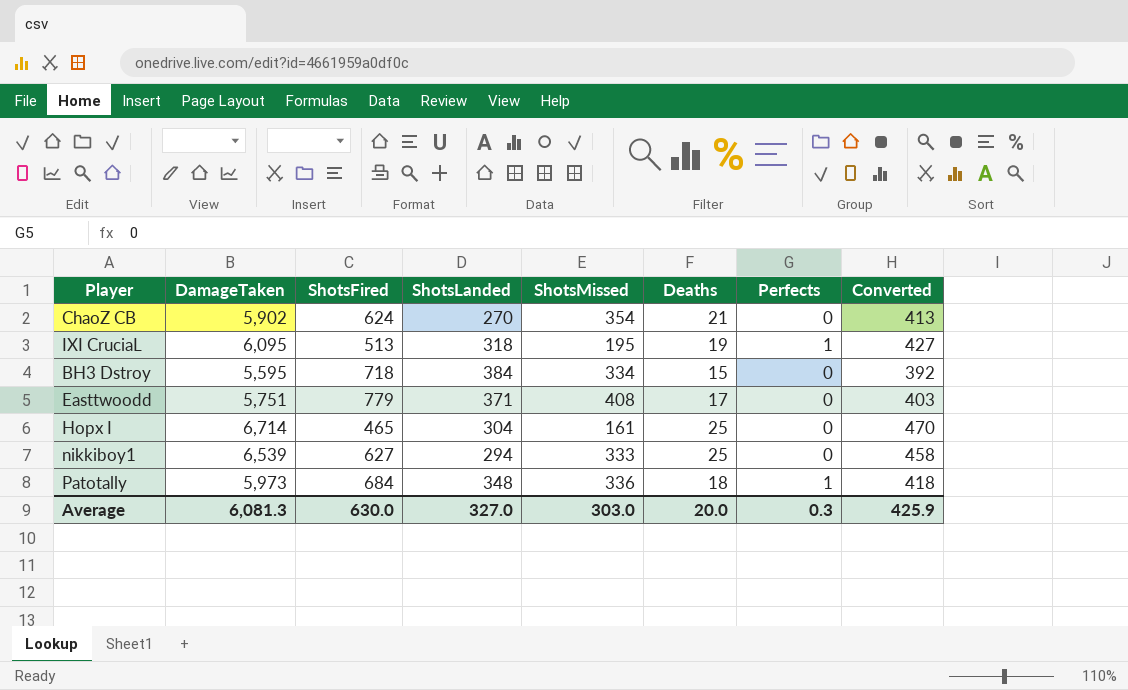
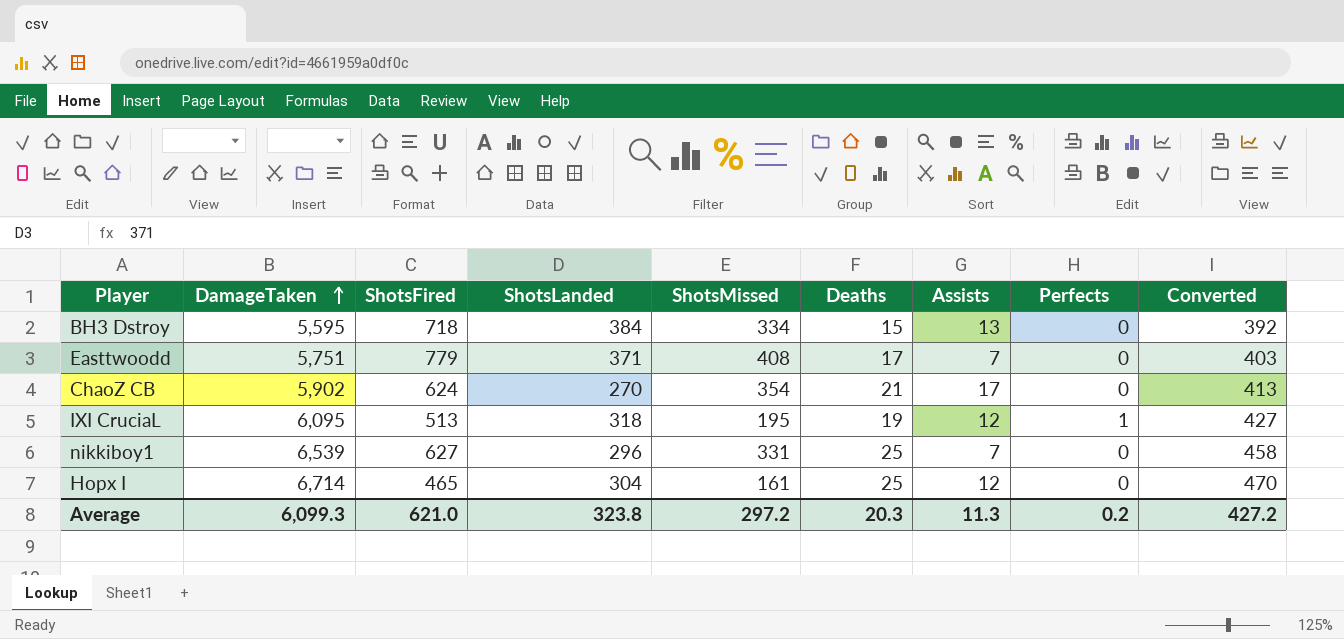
row order: none -> DamageTaken ascending
column Assists | position: none -> 7
row Patotally: 5,973 | 684 | 348 | 336 | 18 | 1 | 418 -> none
nikkiboy1 | ShotsLanded: 294 -> 296
nikkiboy1 | ShotsMissed: 333 -> 331
Average | DamageTaken: 6,081.3 -> 6,099.3
Average | ShotsFired: 630.0 -> 621.0
Average | ShotsLanded: 327.0 -> 323.8
Average | ShotsMissed: 303.0 -> 297.2
Average | Deaths: 20.0 -> 20.3
Average | Perfects: 0.3 -> 0.2
Average | Converted: 425.9 -> 427.2

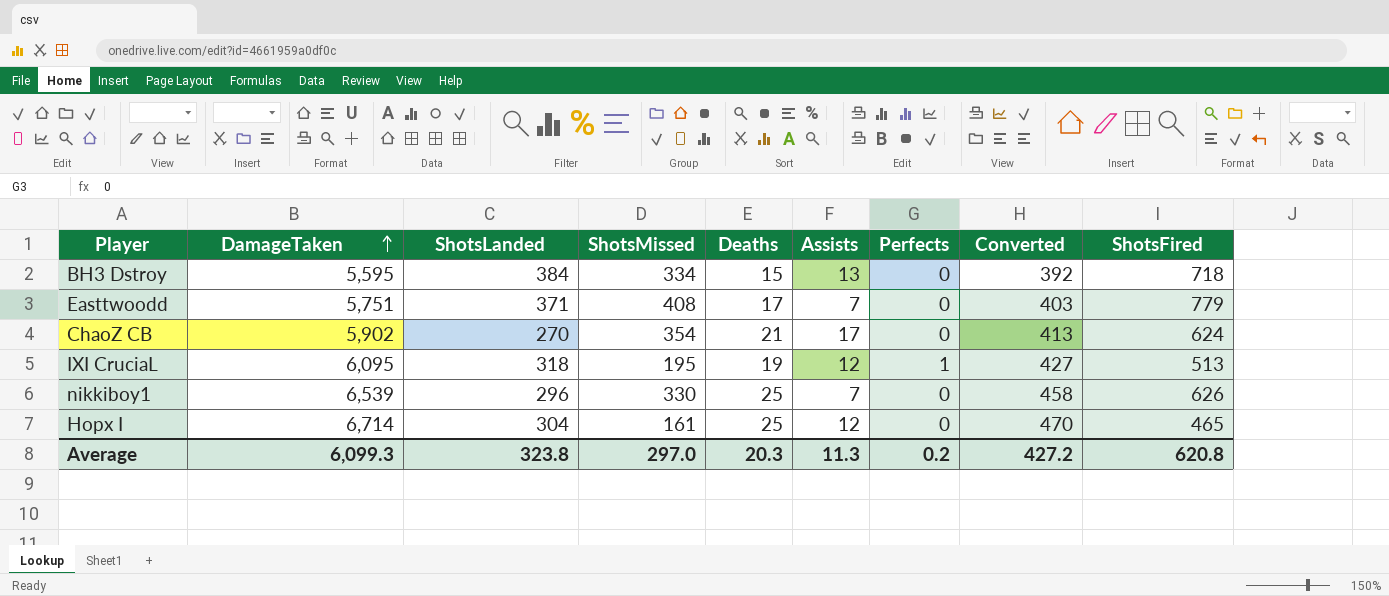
column ShotsFired | position: 3 -> 9
nikkiboy1 | ShotsMissed: 331 -> 330
nikkiboy1 | ShotsFired: 627 -> 626
Average | ShotsMissed: 297.2 -> 297.0
Average | ShotsFired: 621.0 -> 620.8

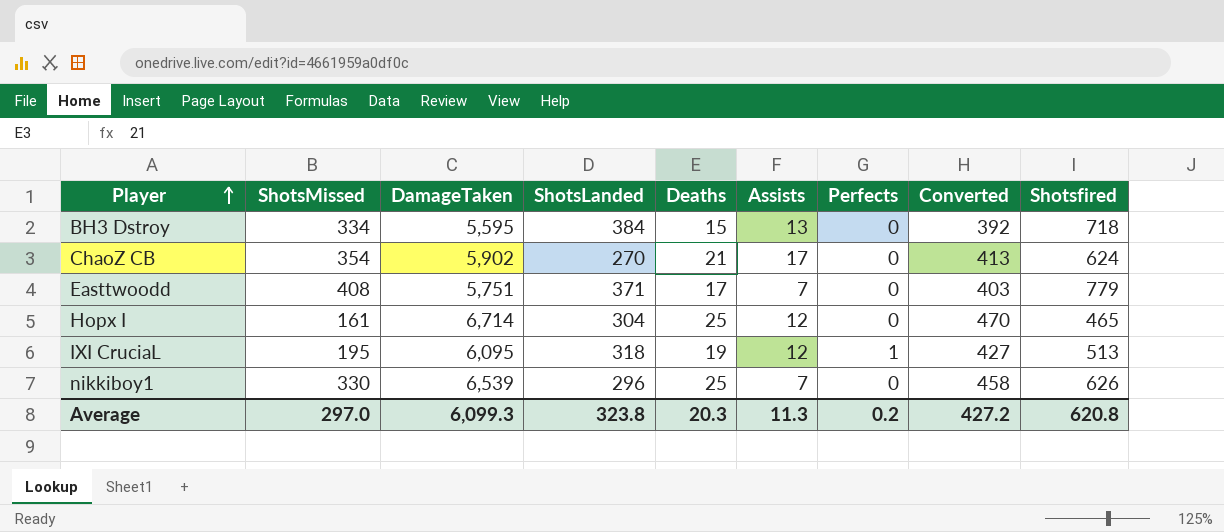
row order: DamageTaken ascending -> Player ascending
column ShotsMissed | position: 4 -> 2
column name: ShotsFired -> Shotsfired

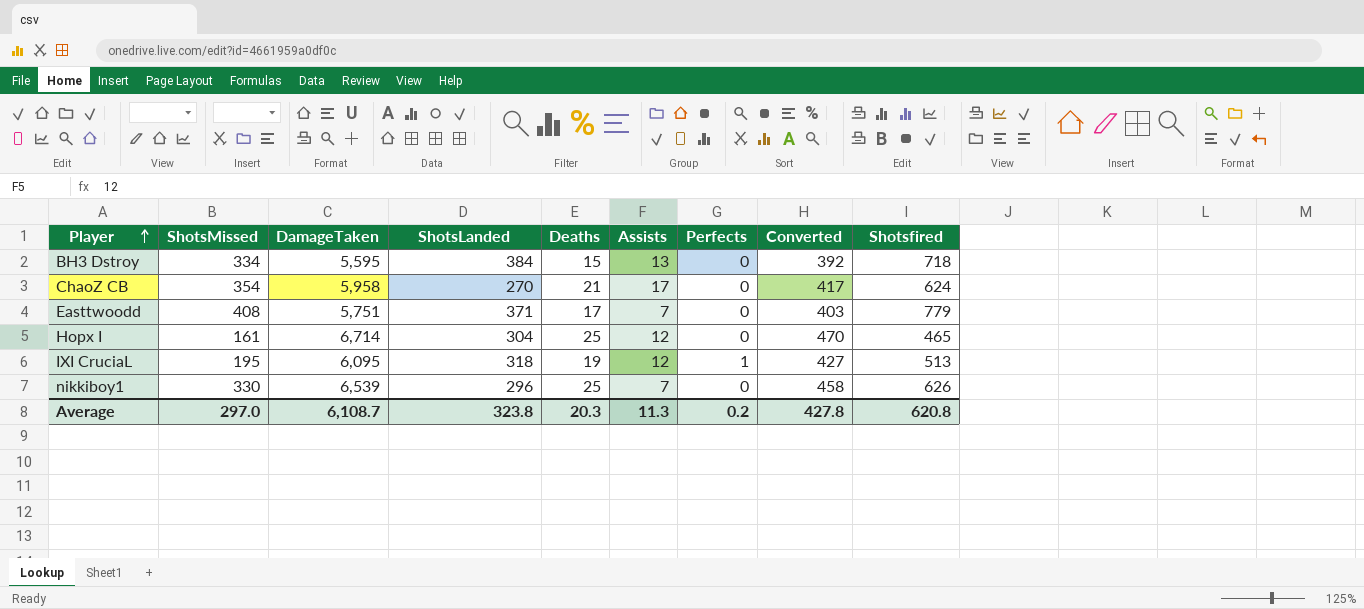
ChaoZ CB | DamageTaken: 5,902 -> 5,958
ChaoZ CB | Converted: 413 -> 417
Average | DamageTaken: 6,099.3 -> 6,108.7
Average | Converted: 427.2 -> 427.8

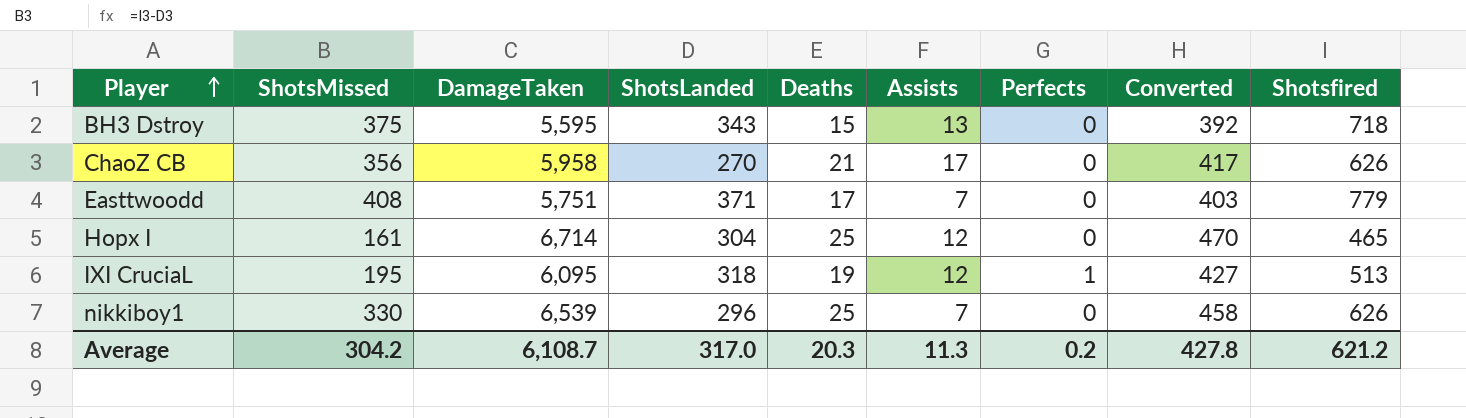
BH3 Dstroy | ShotsMissed: 334 -> 375
BH3 Dstroy | ShotsLanded: 384 -> 343
ChaoZ CB | ShotsMissed: 354 -> 356
ChaoZ CB | Shotsfired: 624 -> 626
Average | ShotsMissed: 297.0 -> 304.2
Average | ShotsLanded: 323.8 -> 317.0
Average | Shotsfired: 620.8 -> 621.2

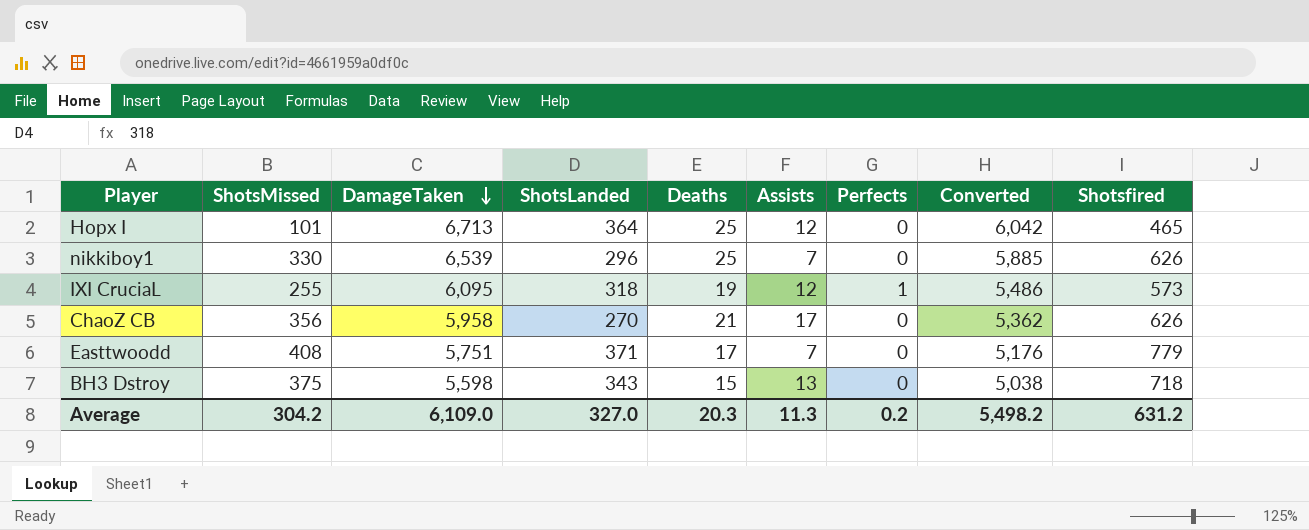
row order: Player ascending -> DamageTaken descending
column Converted | formula: [DamageTaken] * 0.07 -> [DamageTaken] * 0.9
Hopx I | ShotsMissed: 161 -> 101
Hopx I | DamageTaken: 6,714 -> 6,713
Hopx I | ShotsLanded: 304 -> 364
IXI CruciaL | ShotsMissed: 195 -> 255
IXI CruciaL | Shotsfired: 513 -> 573
BH3 Dstroy | DamageTaken: 5,595 -> 5,598
Average | DamageTaken: 6,108.7 -> 6,109.0
Average | ShotsLanded: 317.0 -> 327.0
Average | Converted: 427.8 -> 5,498.2
Average | Shotsfired: 621.2 -> 631.2

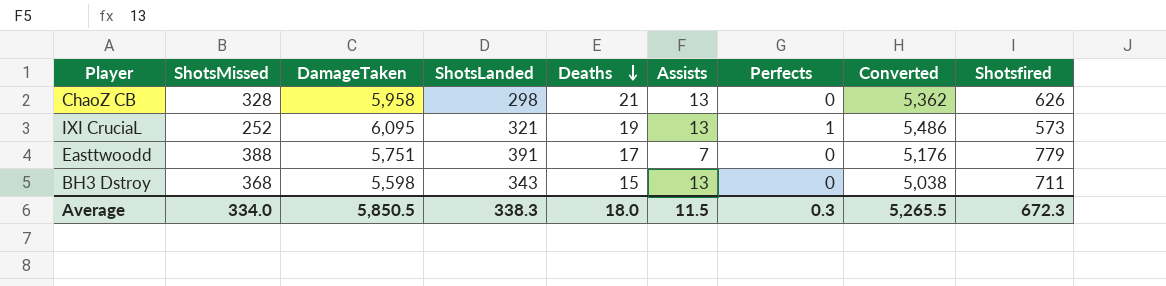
row order: DamageTaken descending -> Deaths descending
row Hopx I: 101 | 6,713 | 364 | 25 | 12 | 0 | 6,042 | 465 -> none
row nikkiboy1: 330 | 6,539 | 296 | 25 | 7 | 0 | 5,885 | 626 -> none
ChaoZ CB | ShotsMissed: 356 -> 328
ChaoZ CB | ShotsLanded: 270 -> 298
ChaoZ CB | Assists: 17 -> 13
IXI CruciaL | ShotsMissed: 255 -> 252
IXI CruciaL | ShotsLanded: 318 -> 321
IXI CruciaL | Assists: 12 -> 13
Easttwoodd | ShotsMissed: 408 -> 388
Easttwoodd | ShotsLanded: 371 -> 391
BH3 Dstroy | ShotsMissed: 375 -> 368
BH3 Dstroy | Shotsfired: 718 -> 711
Average | ShotsMissed: 304.2 -> 334.0
Average | DamageTaken: 6,109.0 -> 5,850.5
Average | ShotsLanded: 327.0 -> 338.3
Average | Deaths: 20.3 -> 18.0
Average | Assists: 11.3 -> 11.5
Average | Perfects: 0.2 -> 0.3
Average | Converted: 5,498.2 -> 5,265.5
Average | Shotsfired: 631.2 -> 672.3

